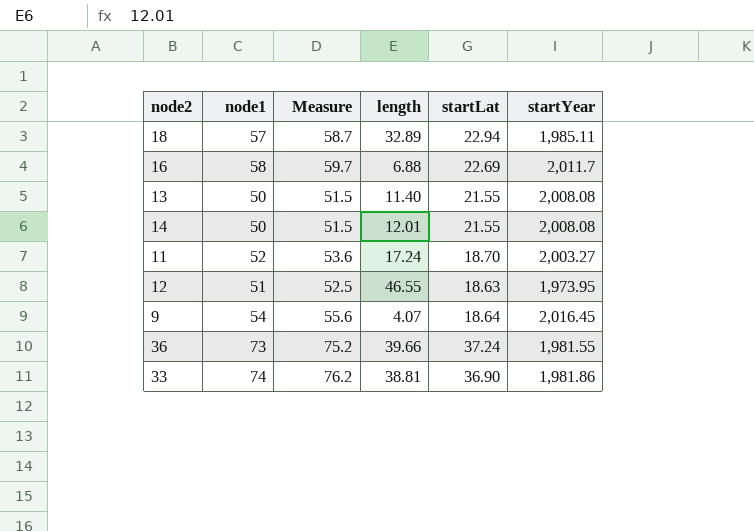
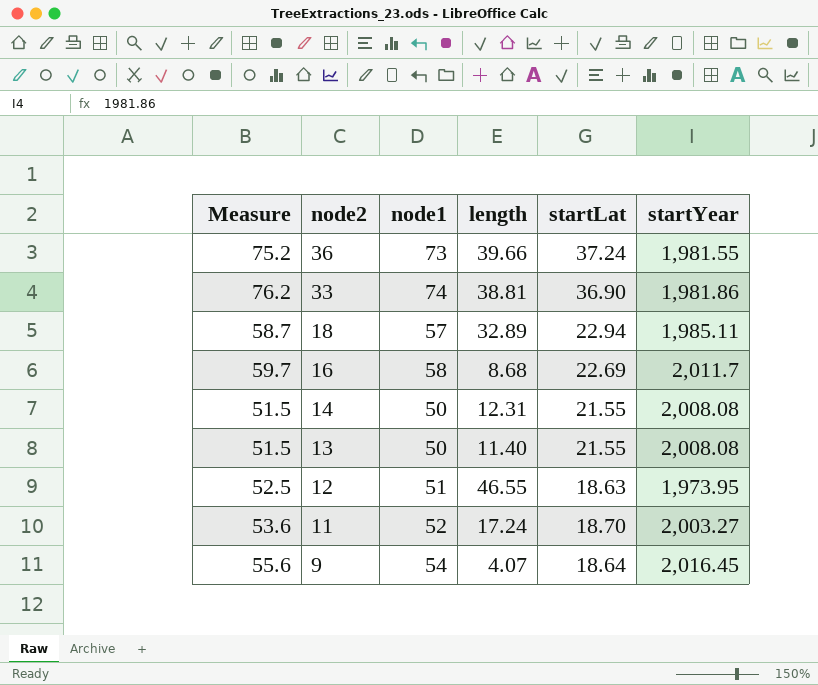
row order: none -> node2 descending
column Measure | position: 3 -> 1
16 | length: 6.88 -> 8.68
14 | length: 12.01 -> 12.31

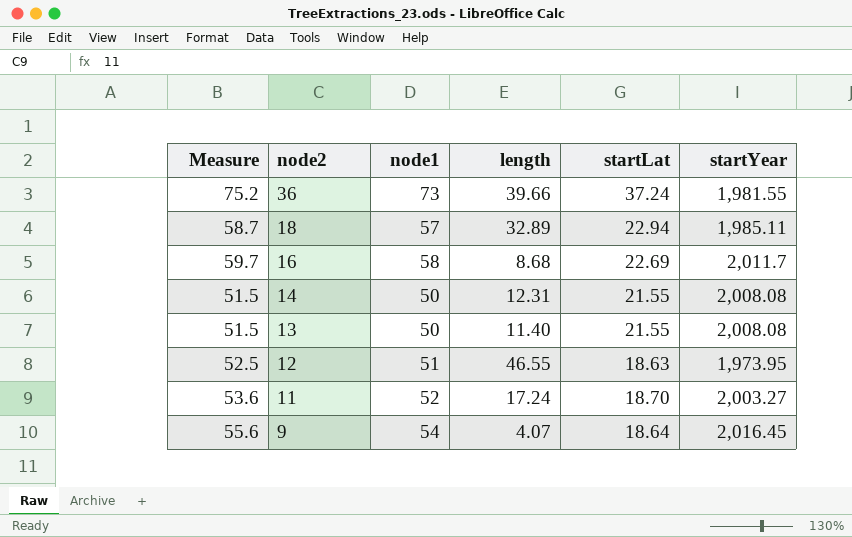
row 33: 76.2 | 74 | 38.81 | 36.90 | 1,981.86 -> none

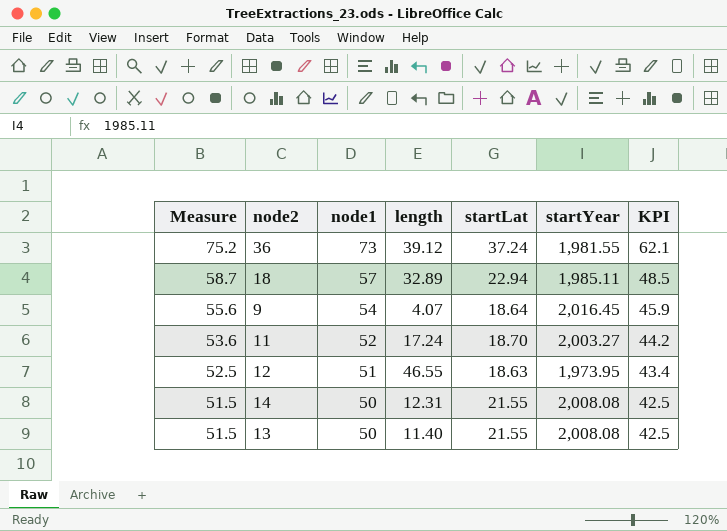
row order: node2 descending -> Measure descending
column KPI | formula: none -> [node1] * 0.85
row 16: 59.7 | 58 | 8.68 | 22.69 | 2,011.7 -> none
36 | length: 39.66 -> 39.12

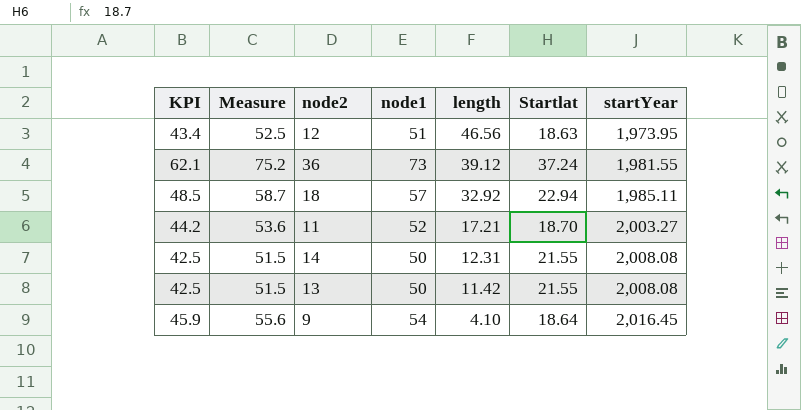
row order: Measure descending -> length descending
column KPI | position: 7 -> 1
column name: startLat -> Startlat
12 | length: 46.55 -> 46.56
18 | length: 32.89 -> 32.92
11 | length: 17.24 -> 17.21
13 | length: 11.40 -> 11.42
9 | length: 4.07 -> 4.10

